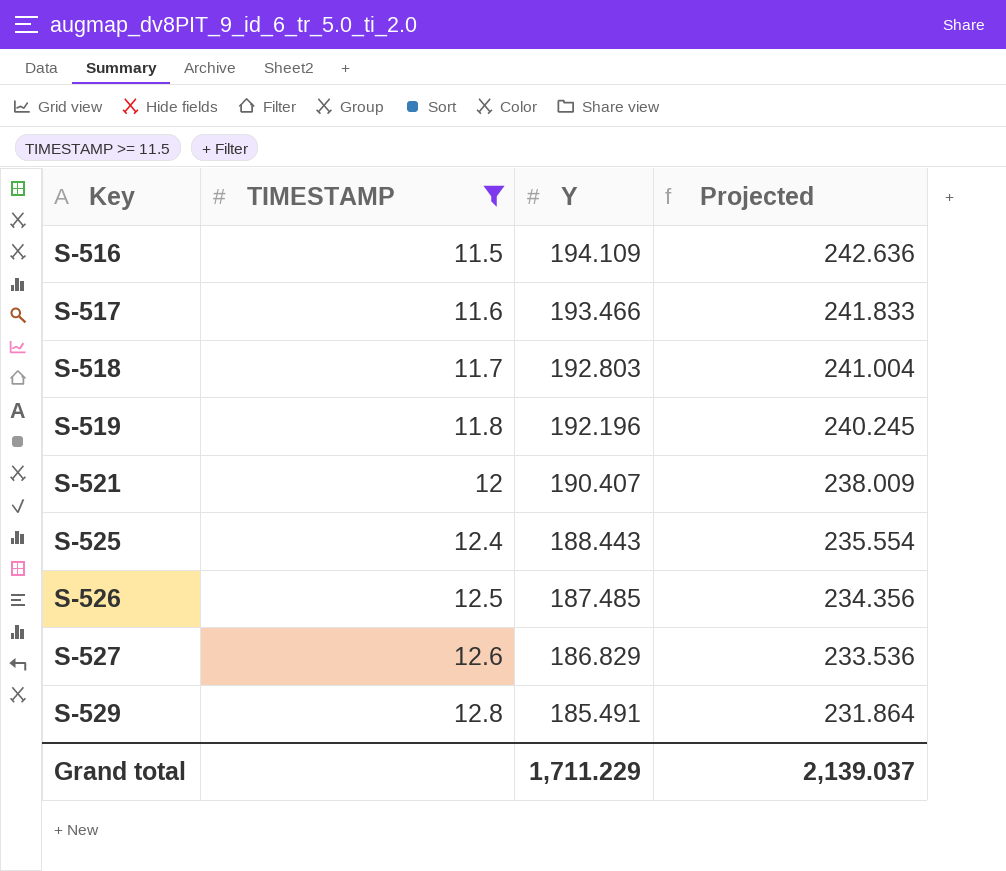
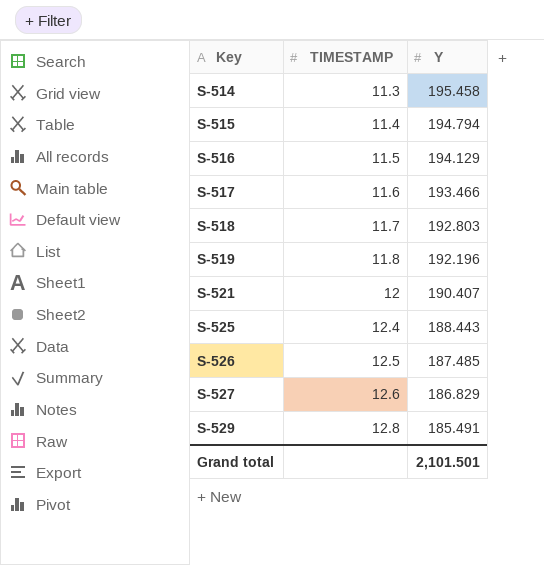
filter: TIMESTAMP >= 11.5 -> none
column Projected | formula: [Y] * 1.25 -> none
S-516 | Y: 194.109 -> 194.129
Grand total | Y: 1,711.229 -> 2,101.501

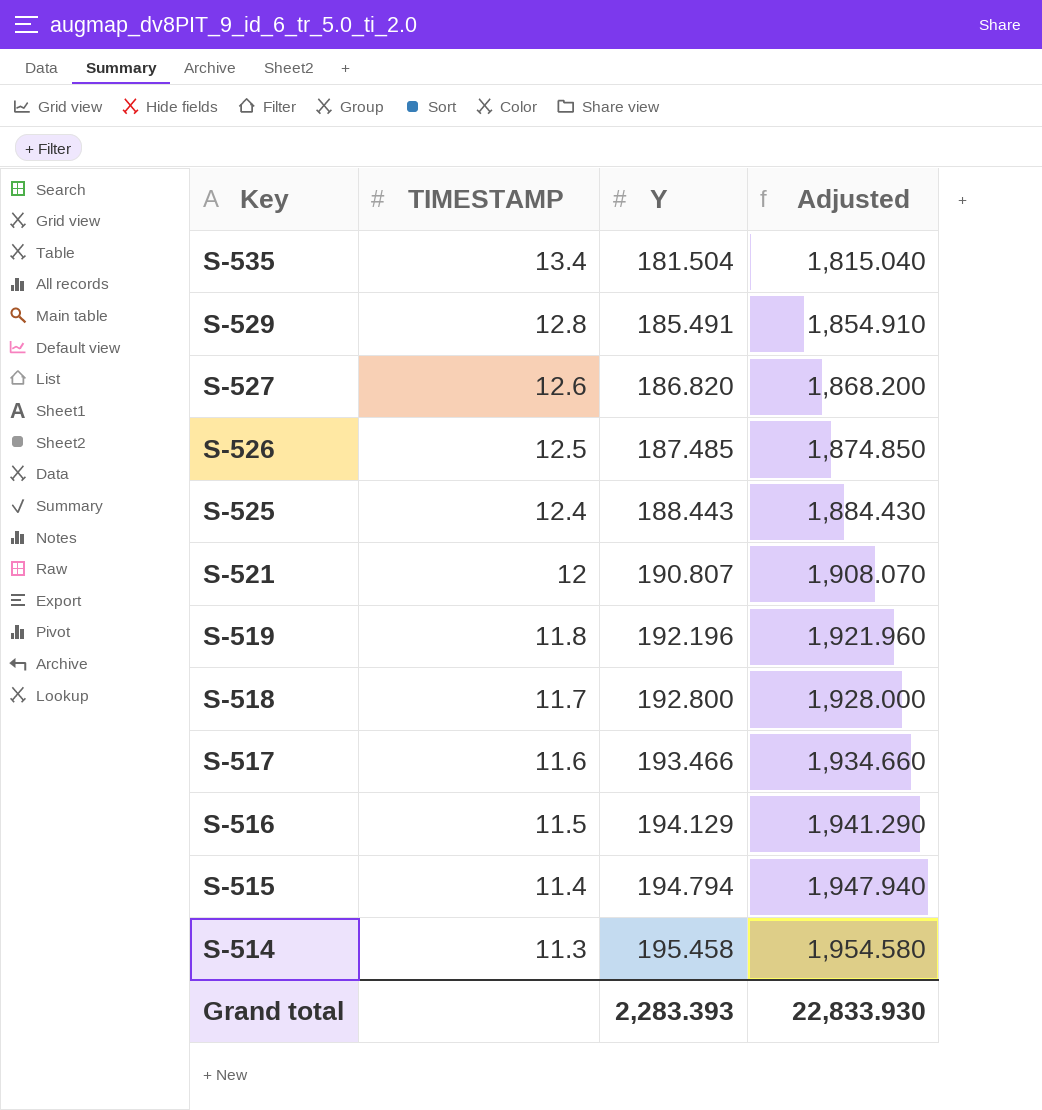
row order: Key ascending -> Key descending
column Adjusted | formula: none -> [Y] * 10
row S-535: none -> 13.4 | 181.504 | 1,815.040
S-527 | Y: 186.829 -> 186.820
S-521 | Y: 190.407 -> 190.807
S-518 | Y: 192.803 -> 192.800
Grand total | Y: 2,101.501 -> 2,283.393

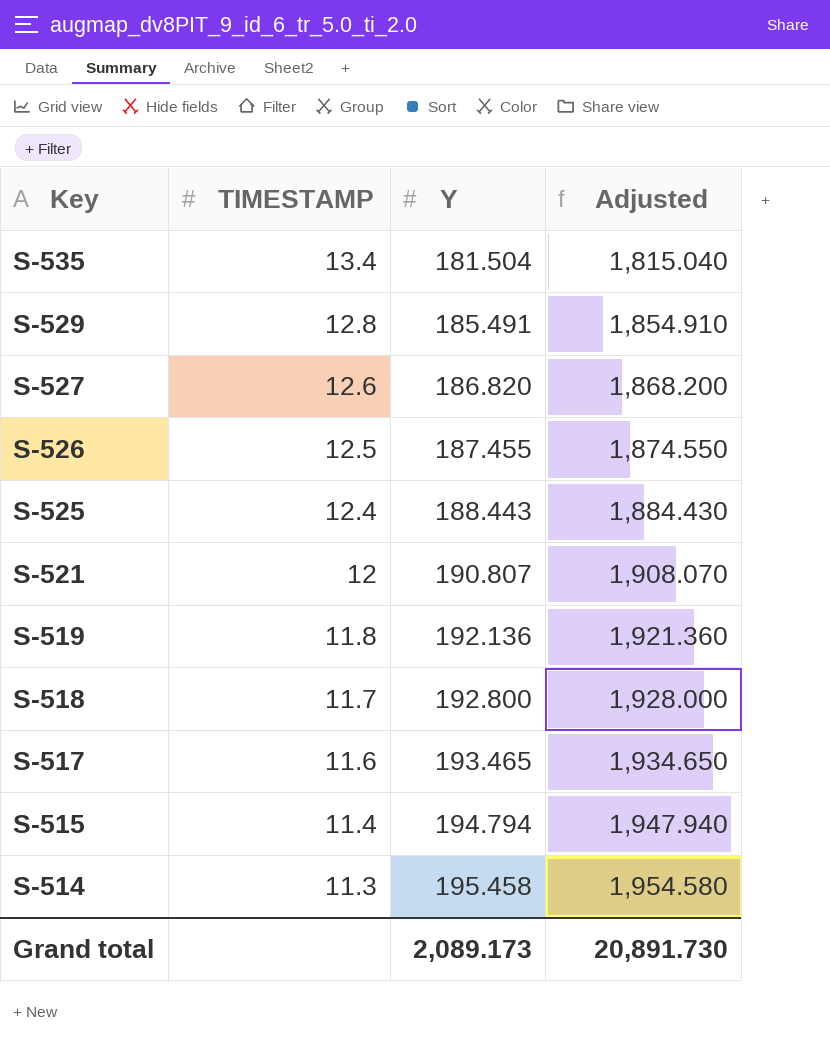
row S-516: 11.5 | 194.129 | 1,941.290 -> none
S-526 | Y: 187.485 -> 187.455
S-526 | Adjusted: 1,874.850 -> 1,874.550
S-519 | Y: 192.196 -> 192.136
S-519 | Adjusted: 1,921.960 -> 1,921.360
S-517 | Y: 193.466 -> 193.465
S-517 | Adjusted: 1,934.660 -> 1,934.650
Grand total | Y: 2,283.393 -> 2,089.173
Grand total | Adjusted: 22,833.930 -> 20,891.730

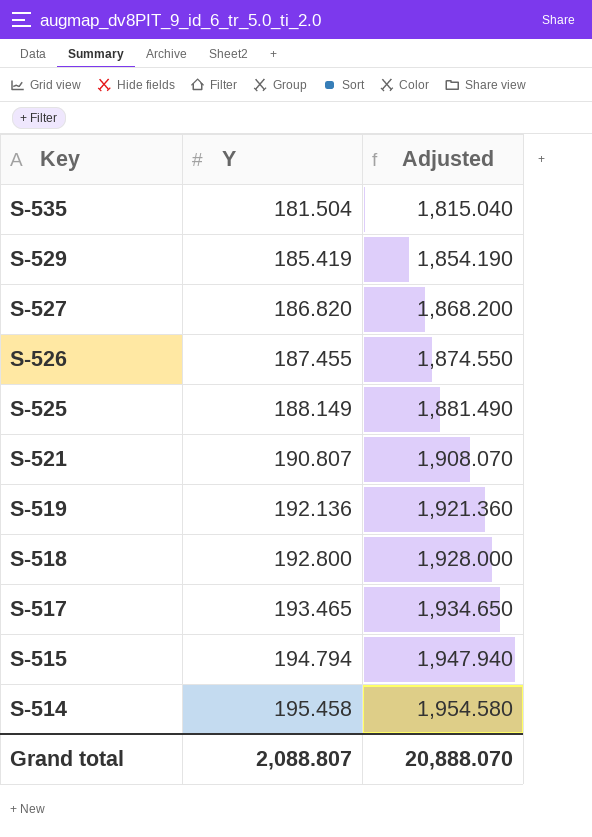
column TIMESTAMP | position: 2 -> none
S-529 | Y: 185.491 -> 185.419
S-529 | Adjusted: 1,854.910 -> 1,854.190
S-525 | Y: 188.443 -> 188.149
S-525 | Adjusted: 1,884.430 -> 1,881.490
Grand total | Y: 2,089.173 -> 2,088.807
Grand total | Adjusted: 20,891.730 -> 20,888.070

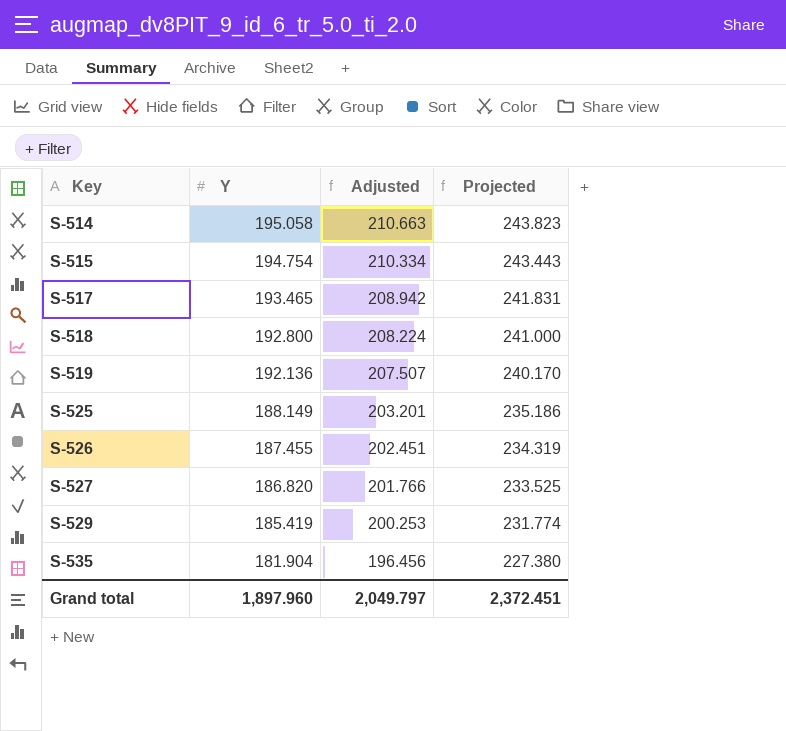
row order: Key descending -> Key ascending
column Adjusted | formula: [Y] * 10 -> [Y] * 1.08
column Projected | formula: none -> [Y] * 1.25
row S-521: 190.807 | 1,908.070 -> none
S-514 | Y: 195.458 -> 195.058
S-515 | Y: 194.794 -> 194.754
S-535 | Y: 181.504 -> 181.904
Grand total | Y: 2,088.807 -> 1,897.960
Grand total | Adjusted: 20,888.070 -> 2,049.797

